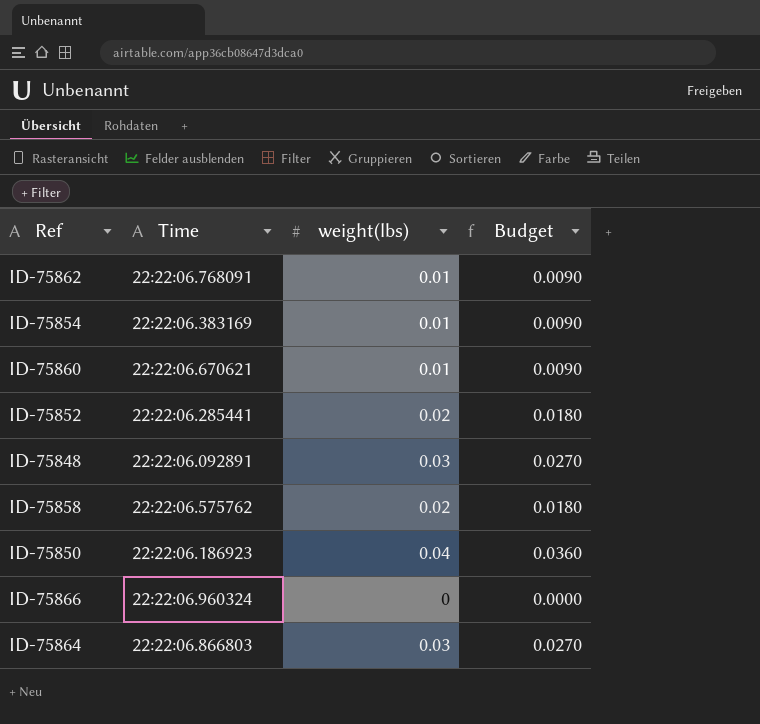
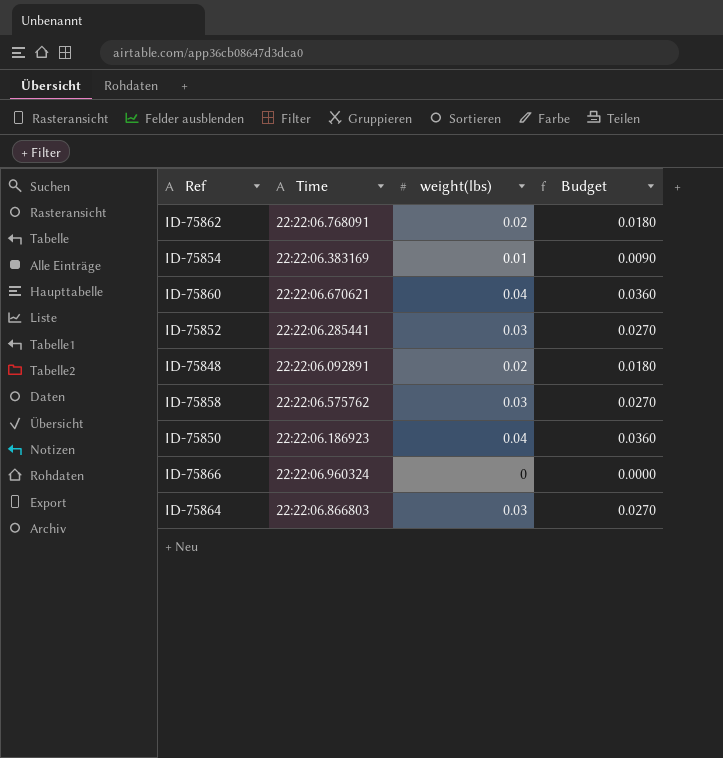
ID-75862 | weight(lbs): 0.01 -> 0.02
ID-75862 | Budget: 0.0090 -> 0.0180
ID-75860 | weight(lbs): 0.01 -> 0.04
ID-75860 | Budget: 0.0090 -> 0.0360
ID-75852 | weight(lbs): 0.02 -> 0.03
ID-75852 | Budget: 0.0180 -> 0.0270
ID-75848 | weight(lbs): 0.03 -> 0.02
ID-75848 | Budget: 0.0270 -> 0.0180
ID-75858 | weight(lbs): 0.02 -> 0.03
ID-75858 | Budget: 0.0180 -> 0.0270

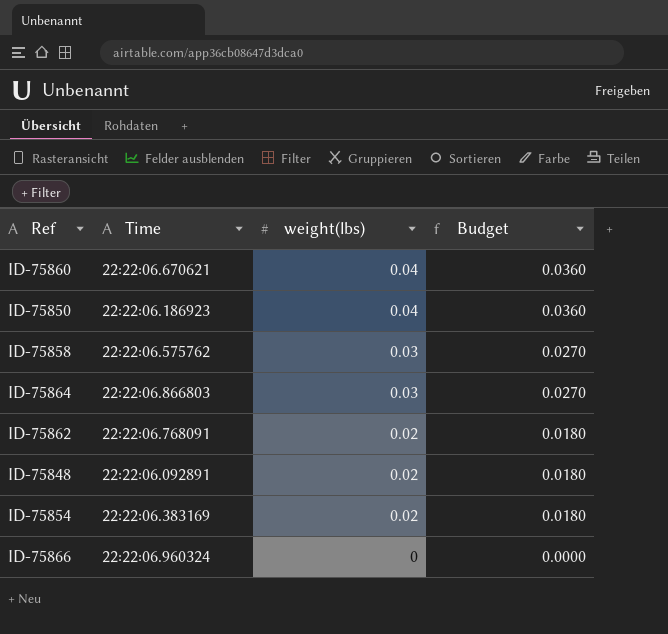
row order: none -> weight(lbs) descending
row ID-75852: 22:22:06.285441 | 0.03 | 0.0270 -> none
ID-75854 | weight(lbs): 0.01 -> 0.02
ID-75854 | Budget: 0.0090 -> 0.0180

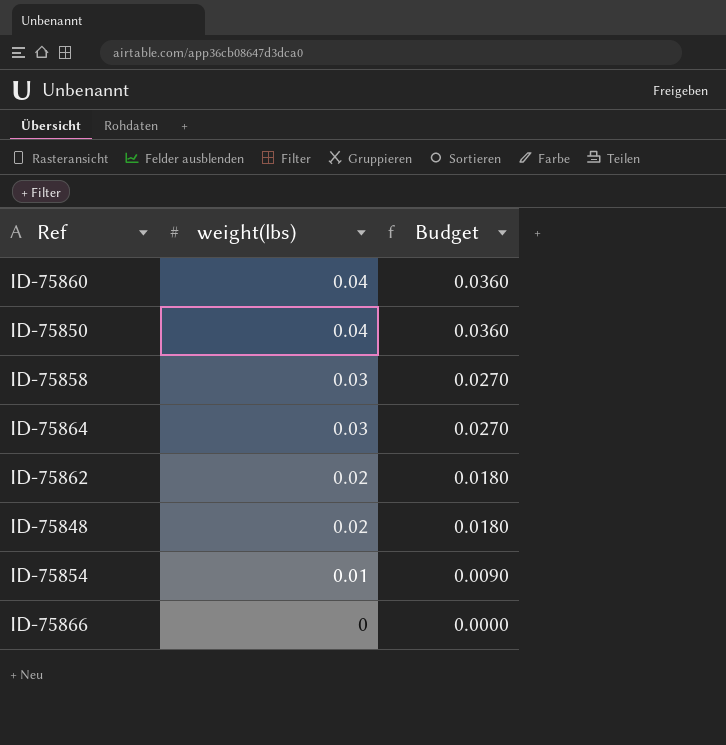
column Time | position: 2 -> none
ID-75854 | weight(lbs): 0.02 -> 0.01
ID-75854 | Budget: 0.0180 -> 0.0090

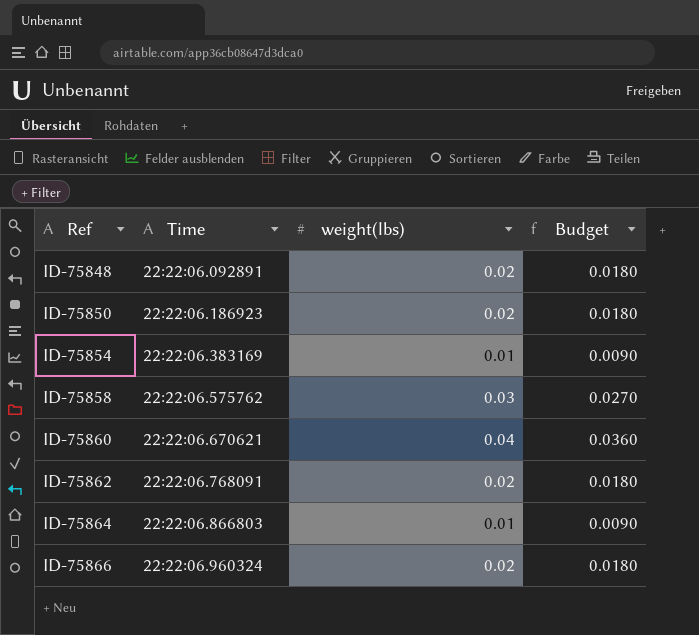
row order: weight(lbs) descending -> Ref ascending
column Time | position: none -> 2
ID-75850 | weight(lbs): 0.04 -> 0.02
ID-75850 | Budget: 0.0360 -> 0.0180
ID-75864 | weight(lbs): 0.03 -> 0.01
ID-75864 | Budget: 0.0270 -> 0.0090
ID-75866 | weight(lbs): 0 -> 0.02
ID-75866 | Budget: 0.0000 -> 0.0180

